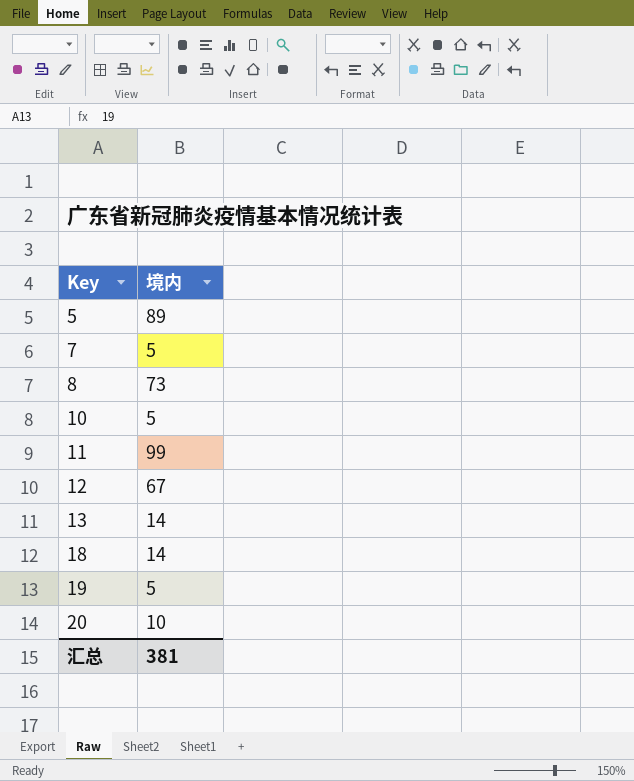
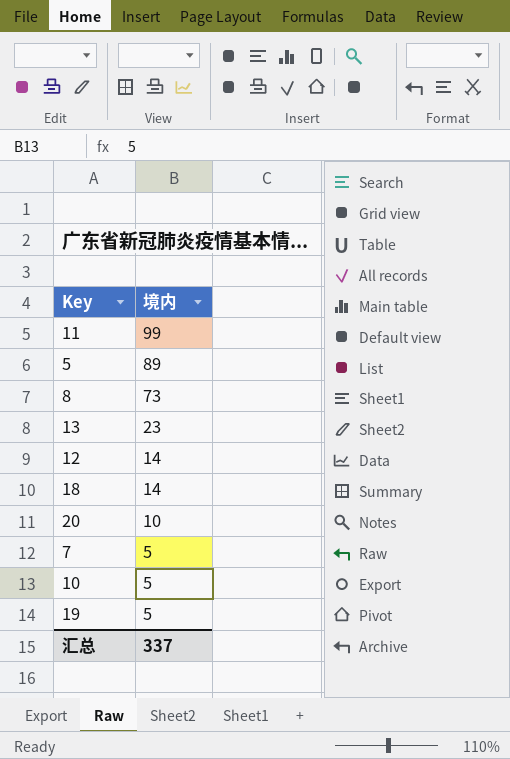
row order: Key ascending -> 境内 descending
13 | 境内: 14 -> 23
12 | 境内: 67 -> 14
汇总 | 境内: 381 -> 337

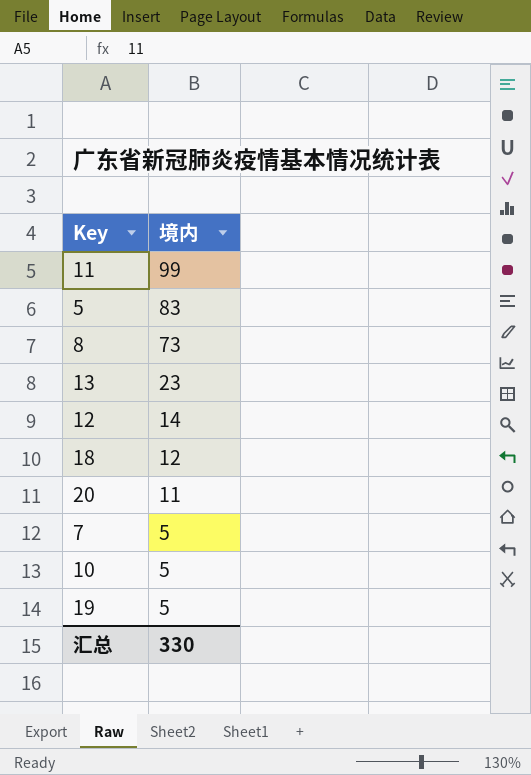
5 | 境内: 89 -> 83
18 | 境内: 14 -> 12
20 | 境内: 10 -> 11
汇总 | 境内: 337 -> 330

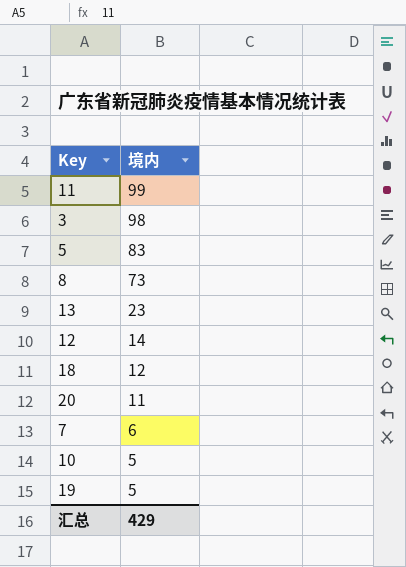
row 3: none -> 98
7 | 境内: 5 -> 6
汇总 | 境内: 330 -> 429

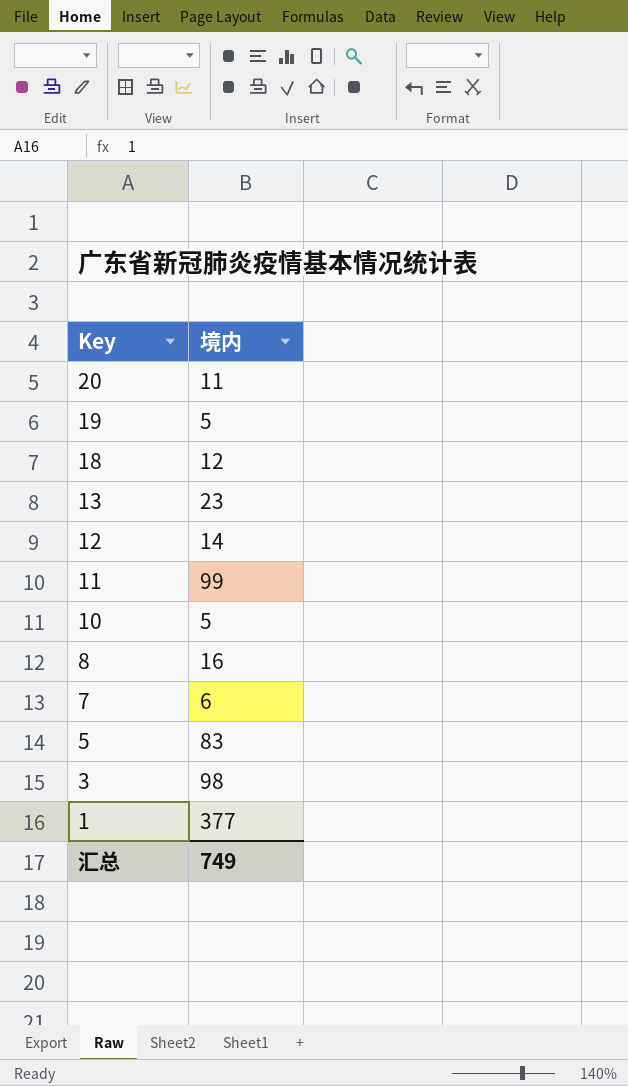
row order: 境内 descending -> Key descending
8 | 境内: 73 -> 16
row 1: none -> 377
汇总 | 境内: 429 -> 749

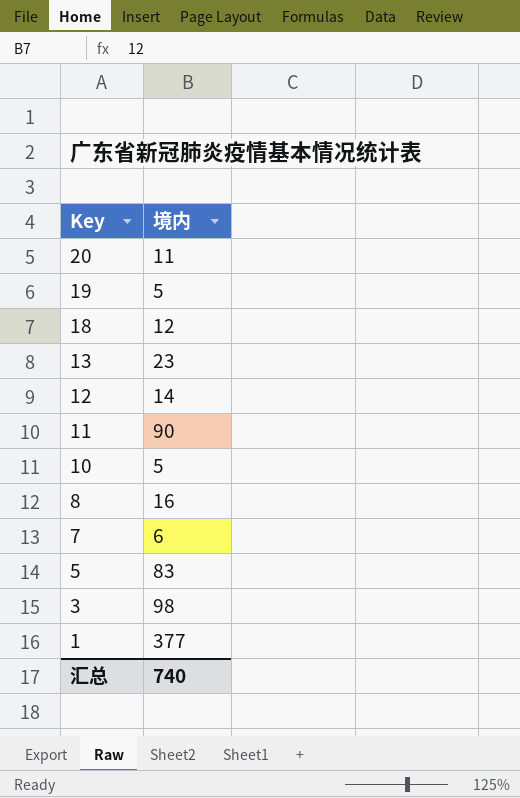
11 | 境内: 99 -> 90
汇总 | 境内: 749 -> 740

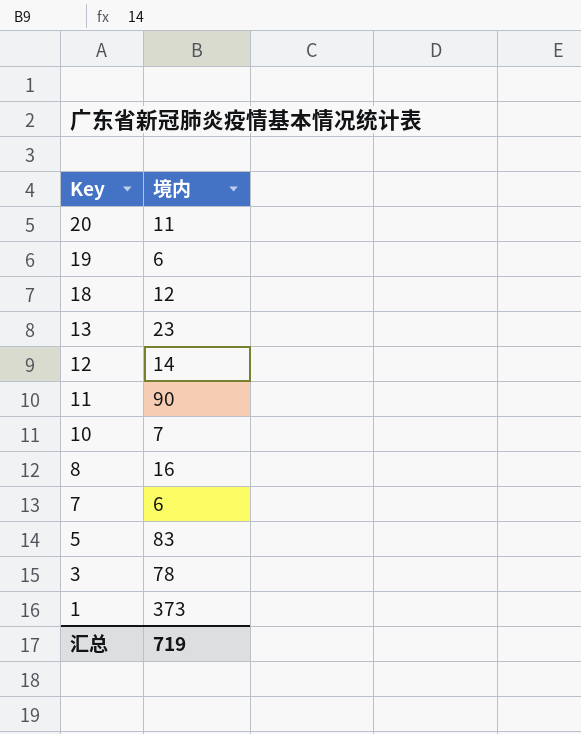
19 | 境内: 5 -> 6
10 | 境内: 5 -> 7
3 | 境内: 98 -> 78
1 | 境内: 377 -> 373
汇总 | 境内: 740 -> 719

